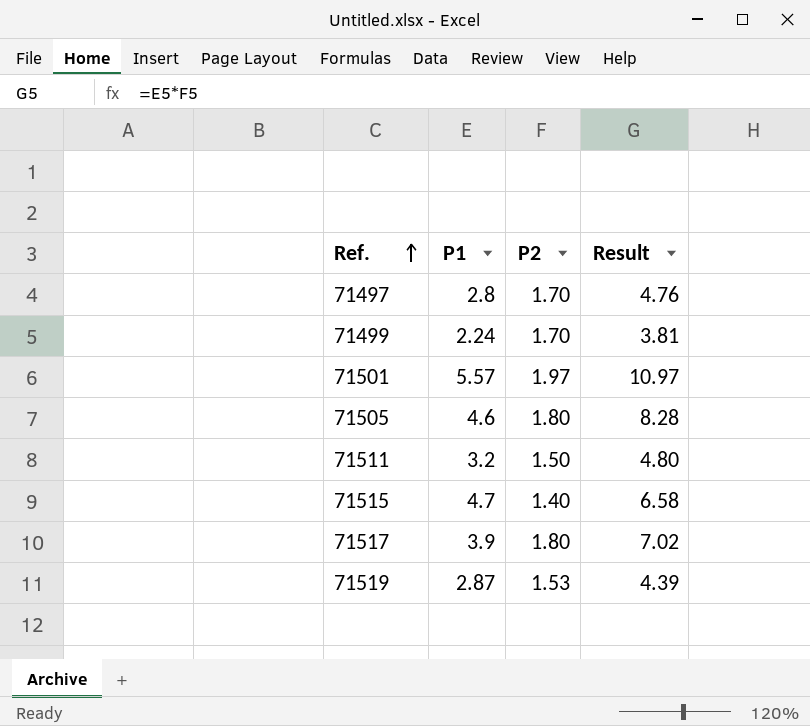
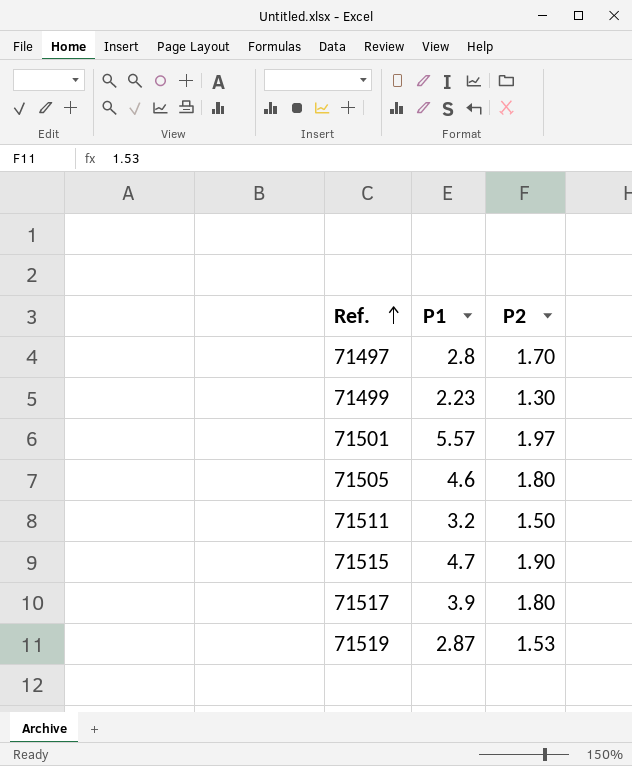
column Result | formula: [P1] * [P2] -> none
71499 | P1: 2.24 -> 2.23
71499 | P2: 1.70 -> 1.30
71515 | P2: 1.40 -> 1.90

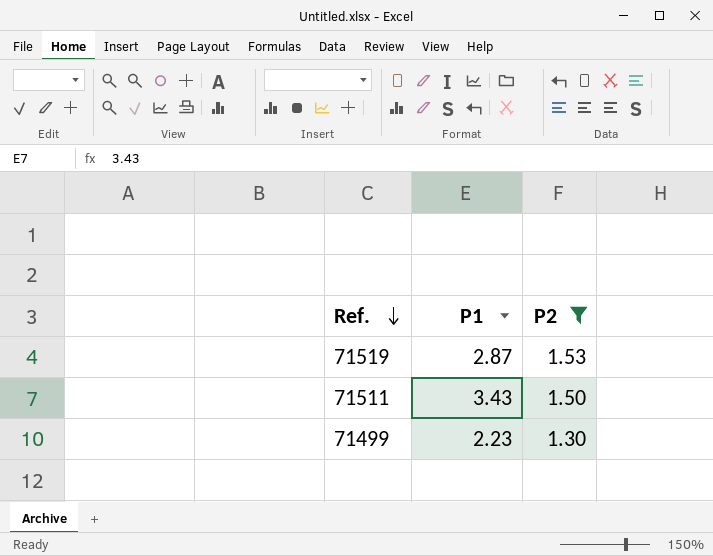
filter: none -> P2 <= 1.53
row order: Ref. ascending -> Ref. descending
71511 | P1: 3.2 -> 3.43

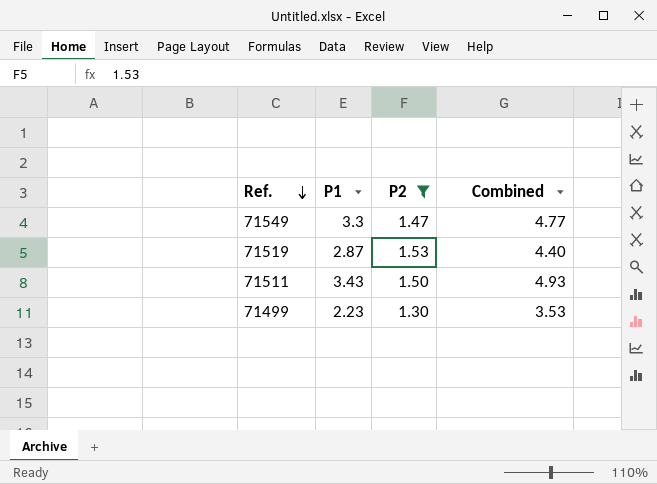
column Combined | formula: none -> [P1] + [P2]
row 71549: none -> 3.3 | 1.47 | 4.77

